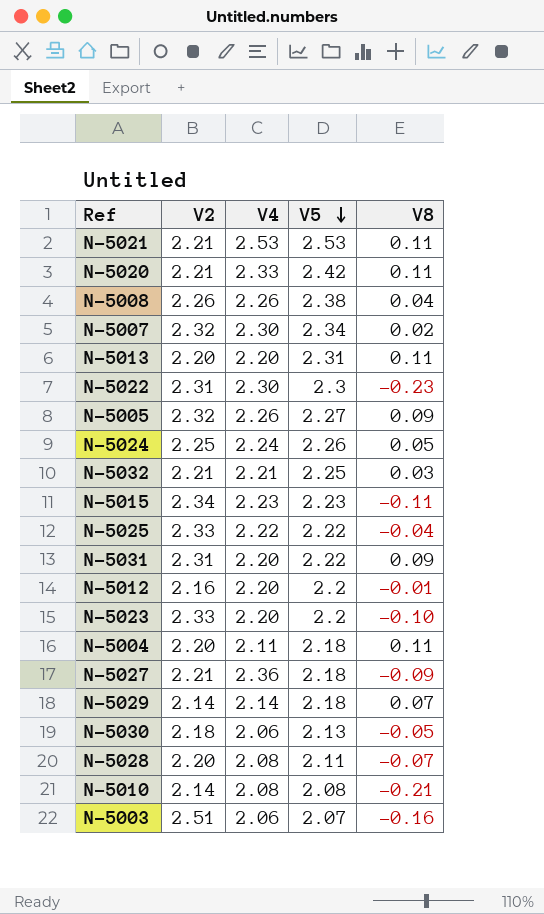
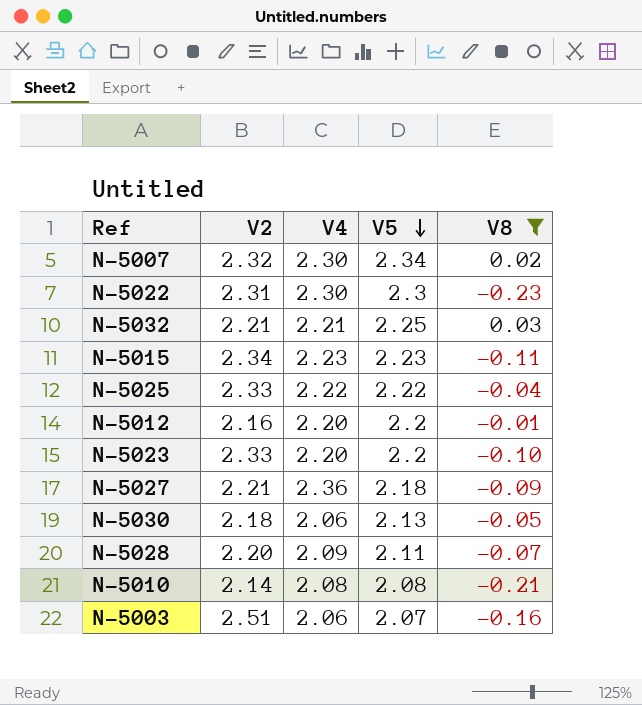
filter: none -> V8 <= 0.03
N-5028 | V4: 2.08 -> 2.09

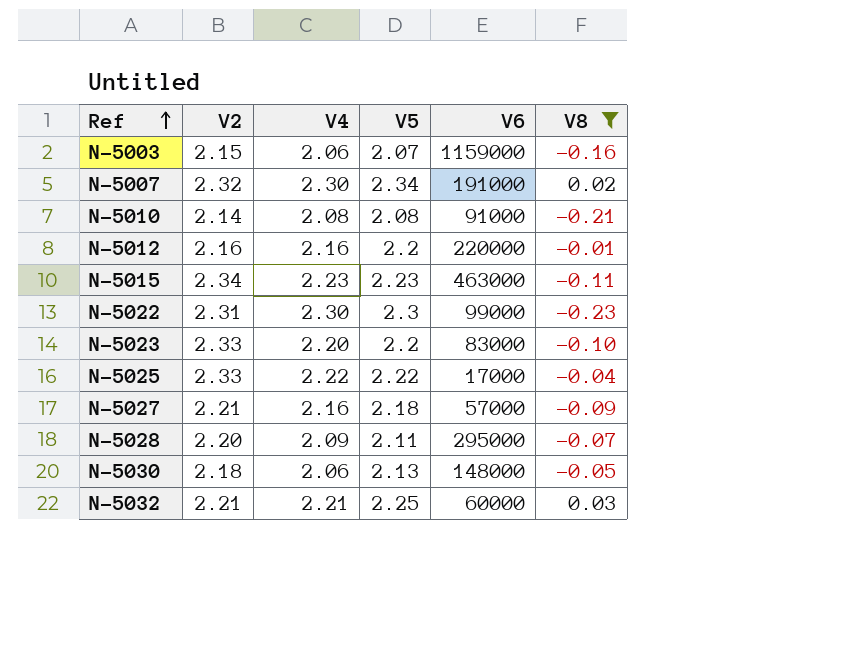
row order: V5 descending -> Ref ascending
column V6 | position: none -> 5
N-5003 | V2: 2.51 -> 2.15
N-5012 | V4: 2.20 -> 2.16
N-5027 | V4: 2.36 -> 2.16

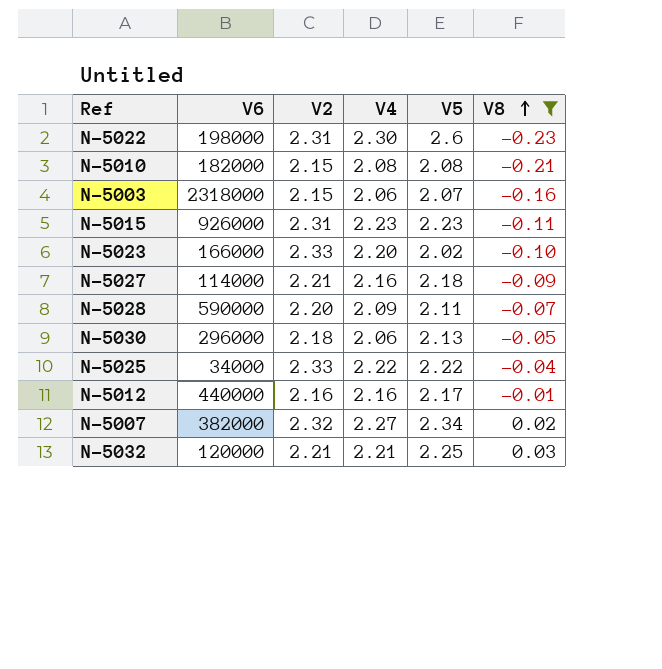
row order: Ref ascending -> V8 ascending
column V6 | position: 5 -> 2
N-5022 | V6: 99000 -> 198000
N-5022 | V5: 2.3 -> 2.6
N-5010 | V6: 91000 -> 182000
N-5010 | V2: 2.14 -> 2.15
N-5003 | V6: 1159000 -> 2318000
N-5015 | V6: 463000 -> 926000
N-5015 | V2: 2.34 -> 2.31
N-5023 | V6: 83000 -> 166000
N-5023 | V5: 2.2 -> 2.02
N-5027 | V6: 57000 -> 114000
N-5028 | V6: 295000 -> 590000
N-5030 | V6: 148000 -> 296000
N-5025 | V6: 17000 -> 34000
N-5012 | V6: 220000 -> 440000
N-5012 | V5: 2.2 -> 2.17
N-5007 | V6: 191000 -> 382000
N-5007 | V4: 2.30 -> 2.27
N-5032 | V6: 60000 -> 120000

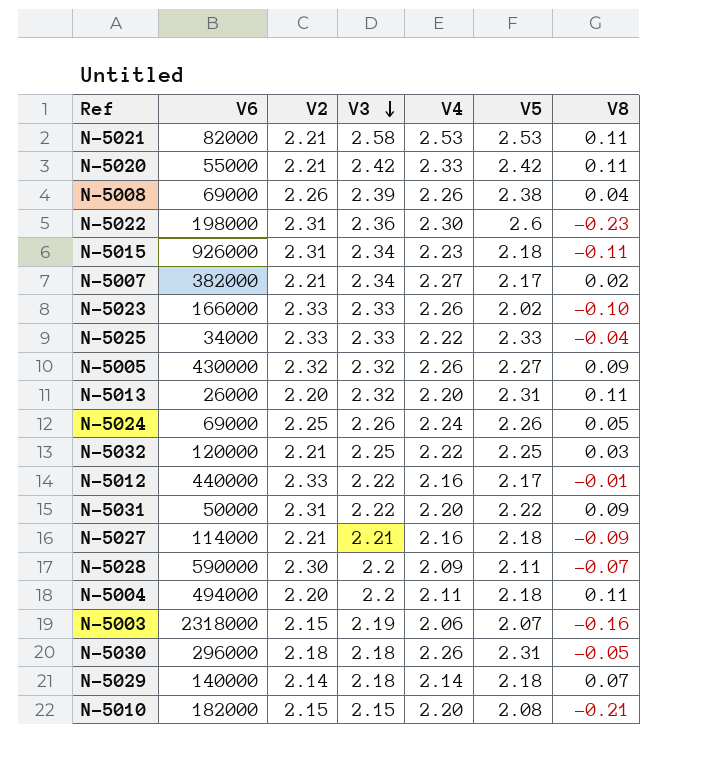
filter: V8 <= 0.03 -> none
row order: V8 ascending -> V3 descending
column V3 | position: none -> 4
N-5015 | V5: 2.23 -> 2.18
N-5007 | V2: 2.32 -> 2.21
N-5007 | V5: 2.34 -> 2.17
N-5023 | V4: 2.20 -> 2.26
N-5025 | V5: 2.22 -> 2.33
N-5032 | V4: 2.21 -> 2.22
N-5012 | V2: 2.16 -> 2.33
N-5028 | V2: 2.20 -> 2.30
N-5030 | V4: 2.06 -> 2.26
N-5030 | V5: 2.13 -> 2.31
N-5010 | V4: 2.08 -> 2.20

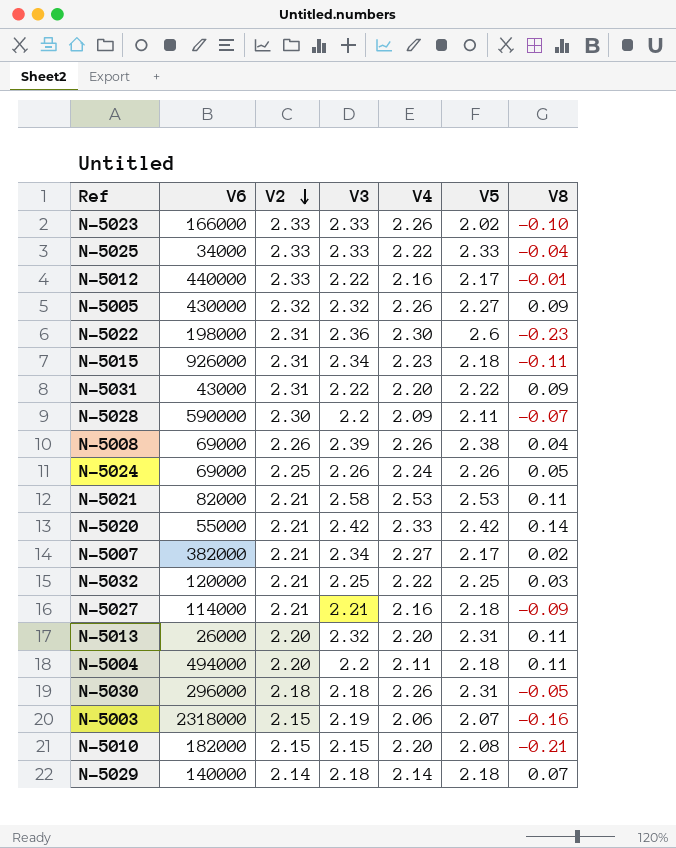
row order: V3 descending -> V2 descending
N-5031 | V6: 50000 -> 43000
N-5020 | V8: 0.11 -> 0.14

